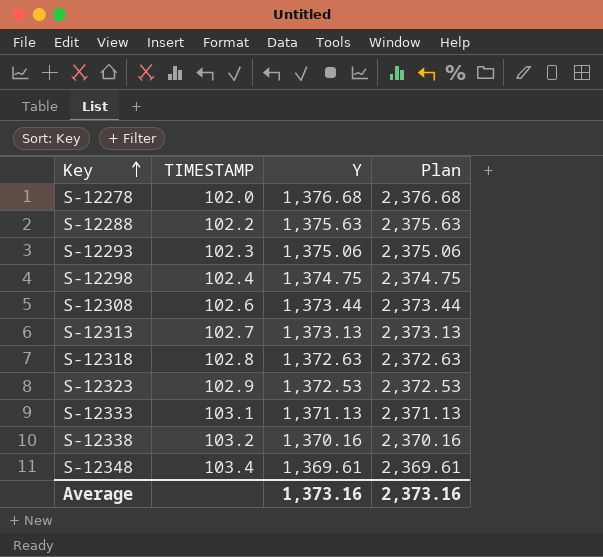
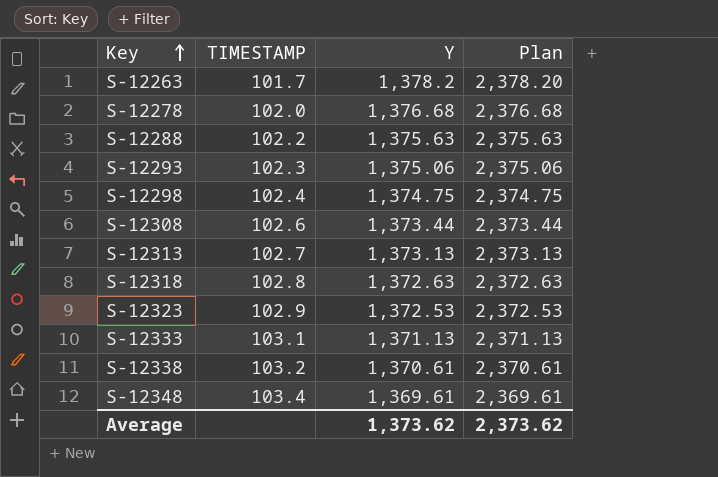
row S-12263: none -> 101.7 | 1,378.2 | 2,378.20
S-12338 | Y: 1,370.16 -> 1,370.61
S-12338 | Plan: 2,370.16 -> 2,370.61
Average | Y: 1,373.16 -> 1,373.62
Average | Plan: 2,373.16 -> 2,373.62

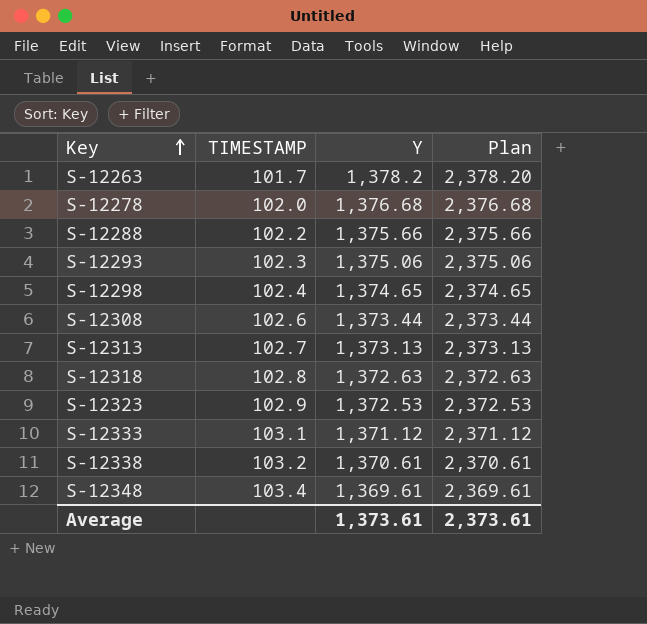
S-12288 | Y: 1,375.63 -> 1,375.66
S-12288 | Plan: 2,375.63 -> 2,375.66
S-12298 | Y: 1,374.75 -> 1,374.65
S-12298 | Plan: 2,374.75 -> 2,374.65
S-12333 | Y: 1,371.13 -> 1,371.12
S-12333 | Plan: 2,371.13 -> 2,371.12
Average | Y: 1,373.62 -> 1,373.61
Average | Plan: 2,373.62 -> 2,373.61

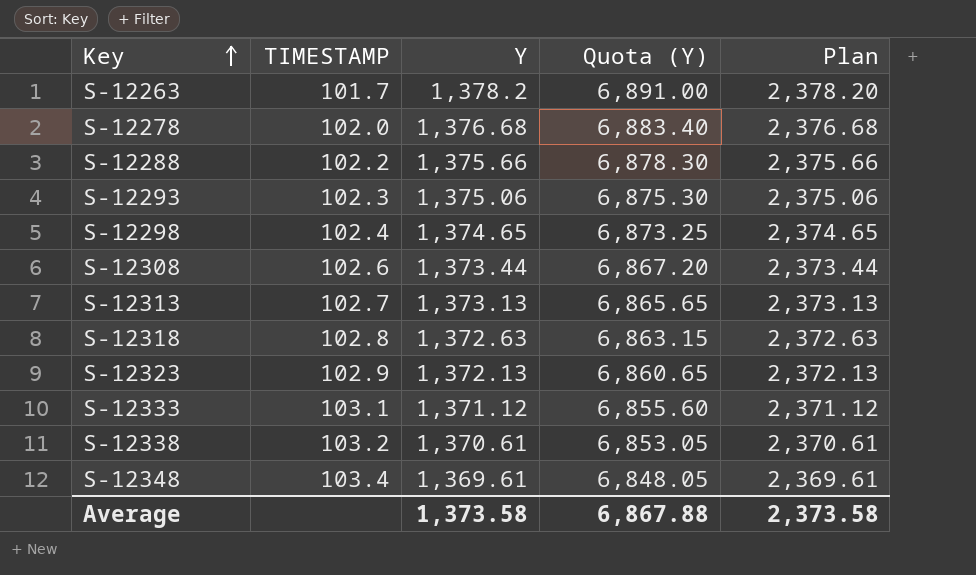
column Quota (Y) | formula: none -> [Y] * 5
S-12323 | Y: 1,372.53 -> 1,372.13
S-12323 | Plan: 2,372.53 -> 2,372.13
Average | Y: 1,373.61 -> 1,373.58
Average | Plan: 2,373.61 -> 2,373.58

